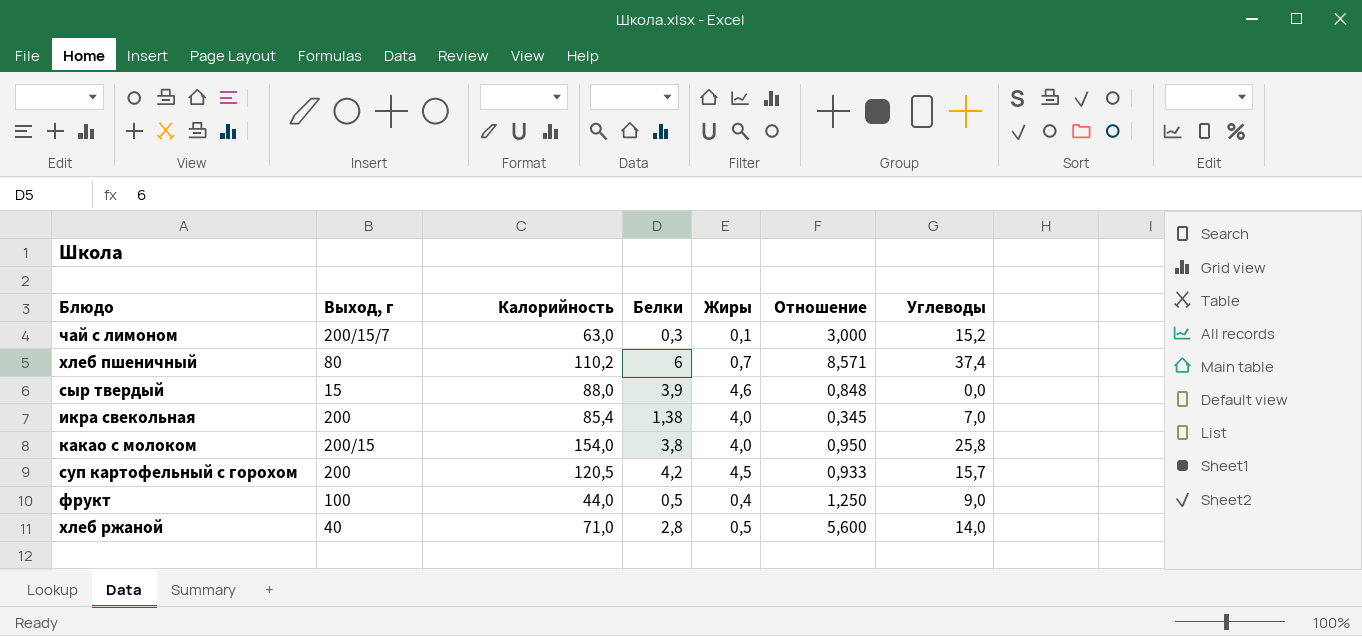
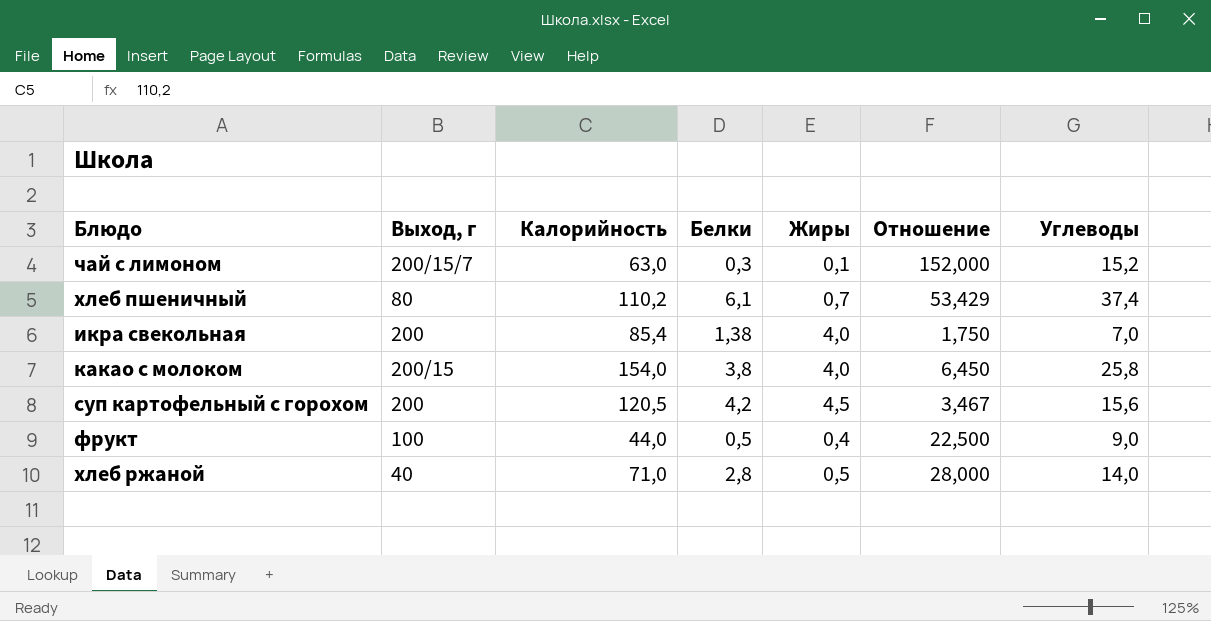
column Отношение | formula: [Белки] / [Жиры] -> [Углеводы] / [Жиры]
row сыр твердый: 15 | 88,0 | 3,9 | 4,6 | 0,848 | 0,0 -> none
хлеб пшеничный | Белки: 6 -> 6,1
суп картофельный с горохом | Углеводы: 15,7 -> 15,6

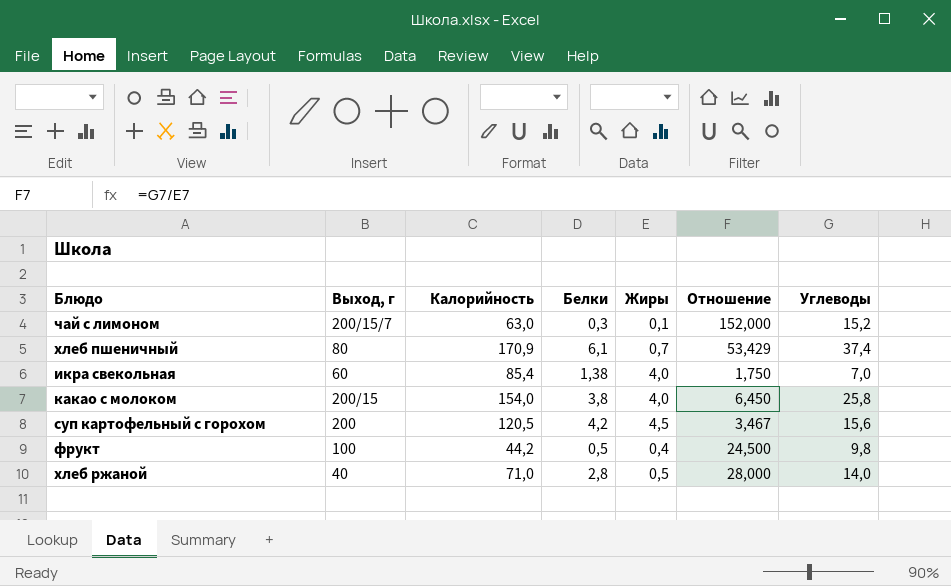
хлеб пшеничный | Калорийность: 110,2 -> 170,9
икра свекольная | Выход, г: 200 -> 60
фрукт | Калорийность: 44,0 -> 44,2
фрукт | Отношение: 22,500 -> 24,500
фрукт | Углеводы: 9,0 -> 9,8

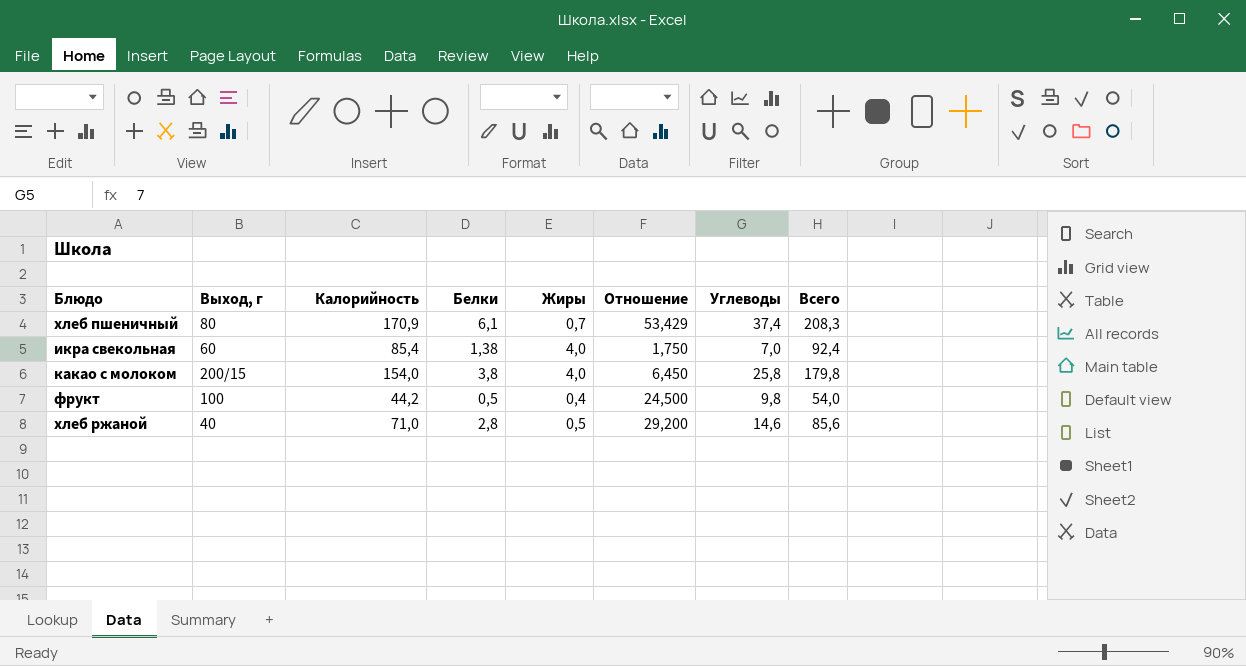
column Всего | formula: none -> [Калорийность] + [Углеводы]
row чай с лимоном: 200/15/7 | 63,0 | 0,3 | 0,1 | 152,000 | 15,2 -> none
row суп картофельный с горохом: 200 | 120,5 | 4,2 | 4,5 | 3,467 | 15,6 -> none
хлеб ржаной | Отношение: 28,000 -> 29,200
хлеб ржаной | Углеводы: 14,0 -> 14,6

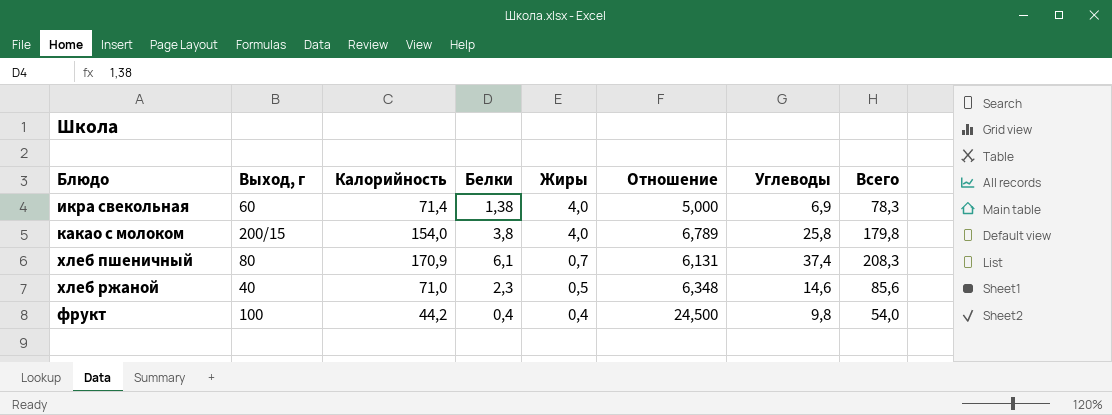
row order: none -> Жиры descending
column Отношение | formula: [Углеводы] / [Жиры] -> [Углеводы] / [Белки]
икра свекольная | Калорийность: 85,4 -> 71,4
икра свекольная | Углеводы: 7,0 -> 6,9
икра свекольная | Всего: 92,4 -> 78,3
хлеб ржаной | Белки: 2,8 -> 2,3
фрукт | Белки: 0,5 -> 0,4

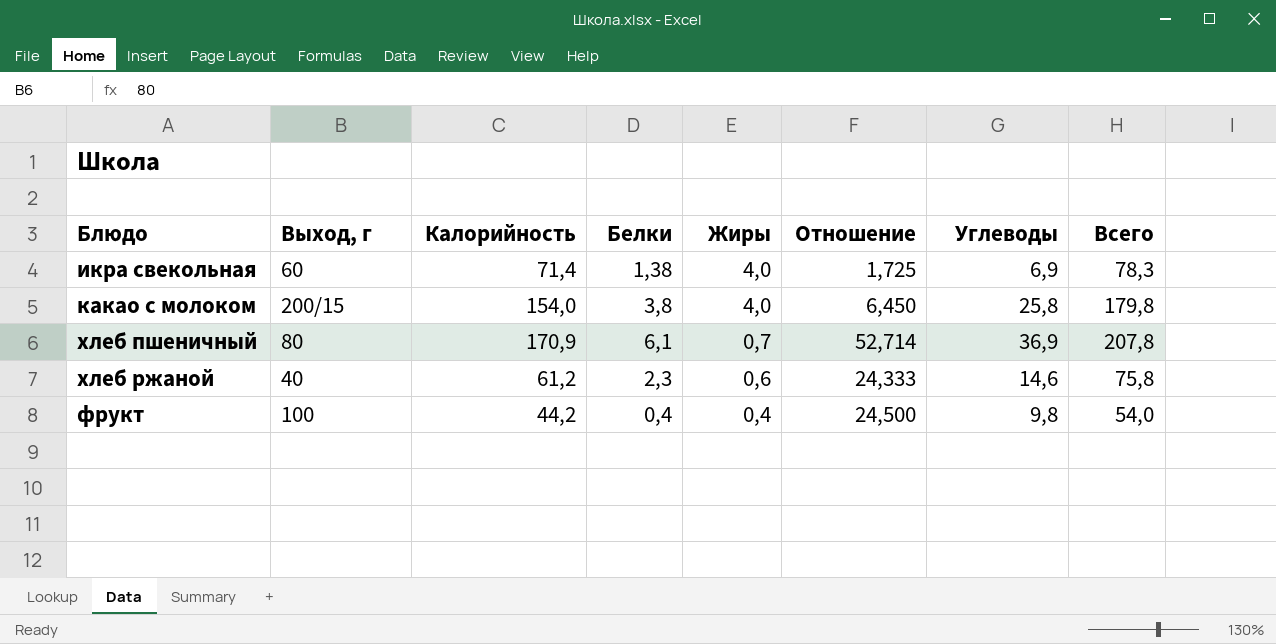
column Отношение | formula: [Углеводы] / [Белки] -> [Углеводы] / [Жиры]
хлеб пшеничный | Углеводы: 37,4 -> 36,9
хлеб пшеничный | Всего: 208,3 -> 207,8
хлеб ржаной | Калорийность: 71,0 -> 61,2
хлеб ржаной | Жиры: 0,5 -> 0,6
хлеб ржаной | Всего: 85,6 -> 75,8

